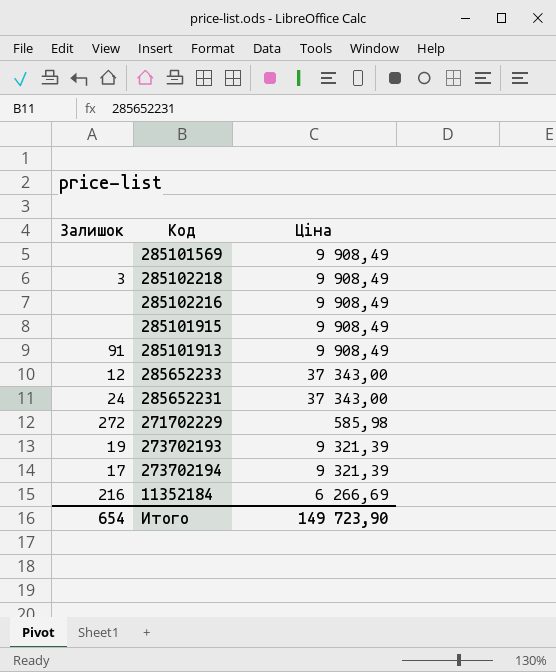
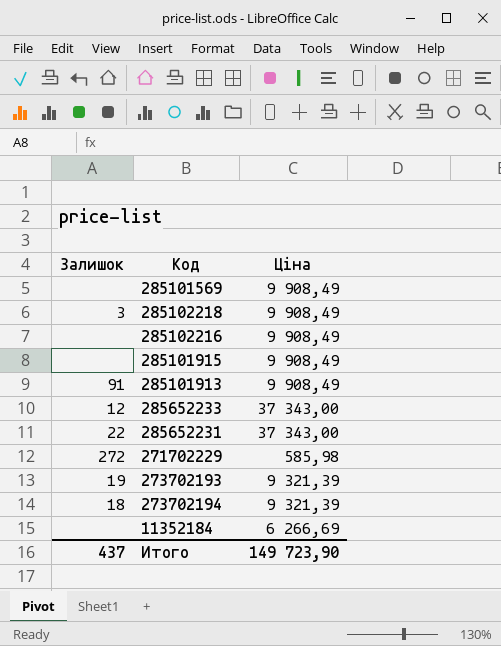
285652231 | Залишок: 24 -> 22
273702194 | Залишок: 17 -> 18
11352184 | Залишок: 216 -> none
Итого | Залишок: 654 -> 437

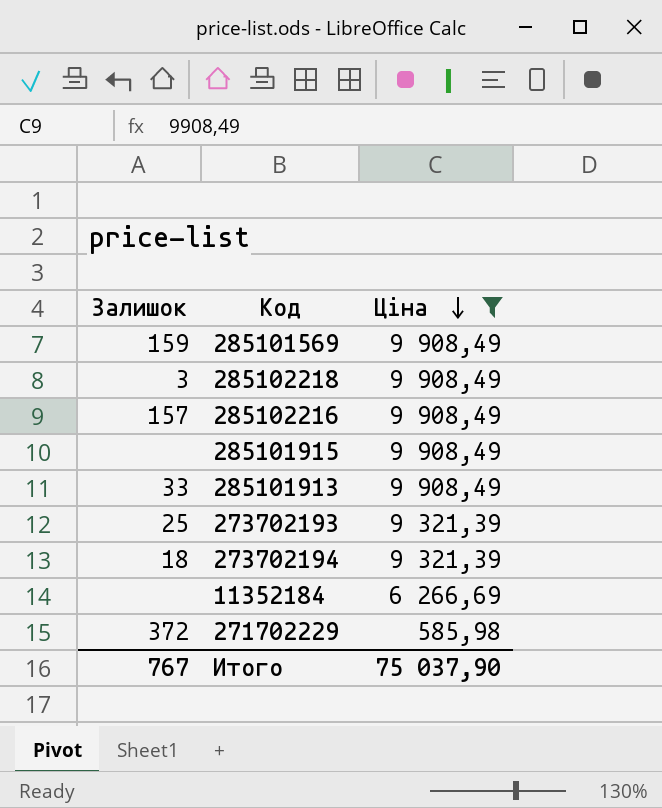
filter: none -> Ціна != 37 343,00
row order: none -> Ціна descending
285101569 | Залишок: none -> 159
285102216 | Залишок: none -> 157
285101913 | Залишок: 91 -> 33
273702193 | Залишок: 19 -> 25
271702229 | Залишок: 272 -> 372
Итого | Залишок: 437 -> 767
Итого | Ціна: 149 723,90 -> 75 037,90

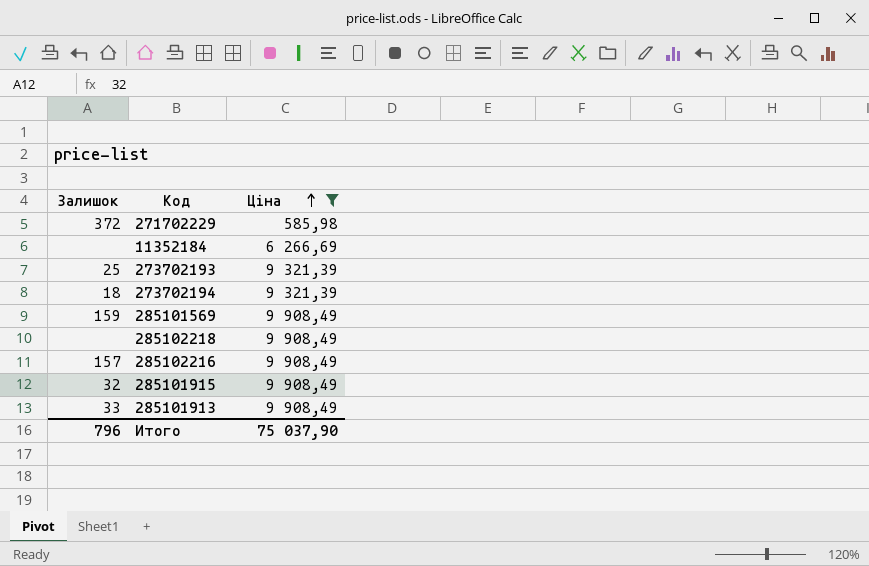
row order: Ціна descending -> Ціна ascending
285102218 | Залишок: 3 -> none
285101915 | Залишок: none -> 32
Итого | Залишок: 767 -> 796

